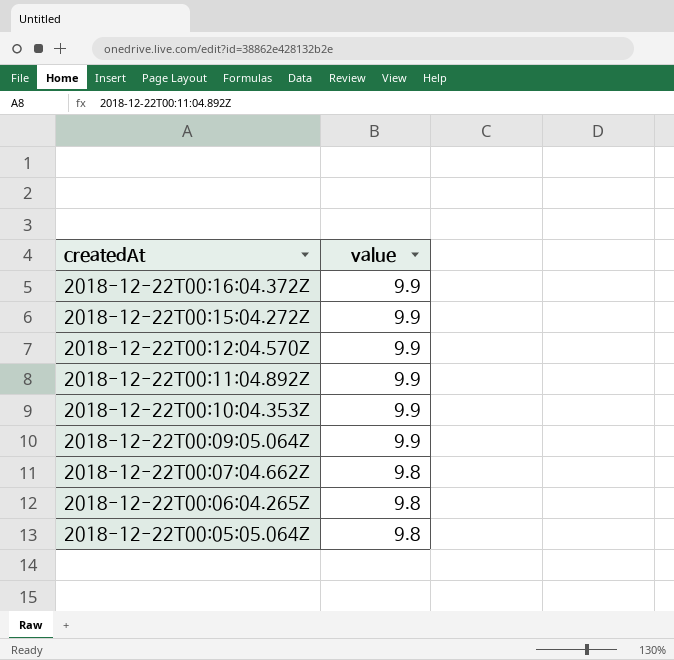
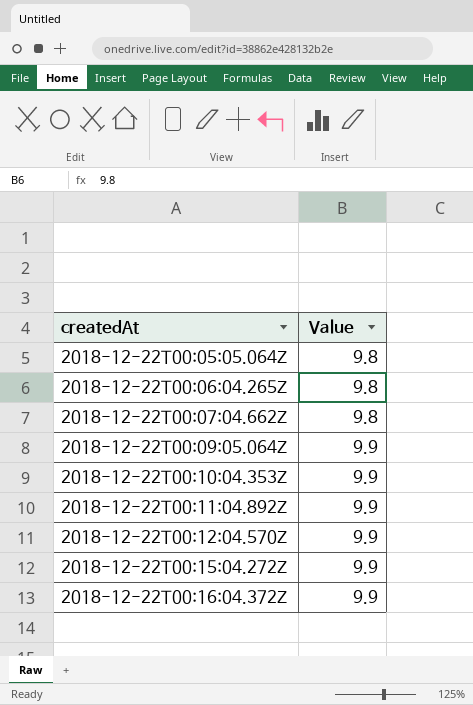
row order: createdAt descending -> createdAt ascending
column name: value -> Value

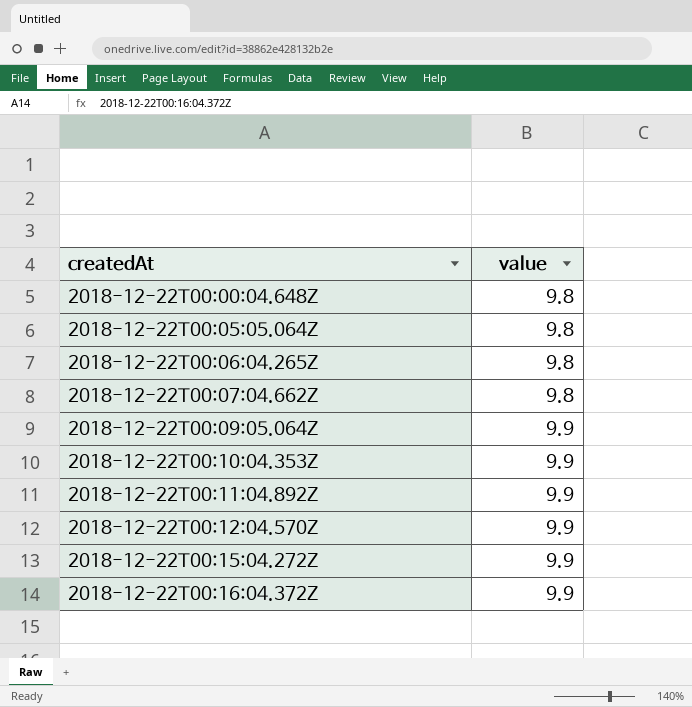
column name: Value -> value
row 2018-12-22T00:00:04.648Z: none -> 9.8

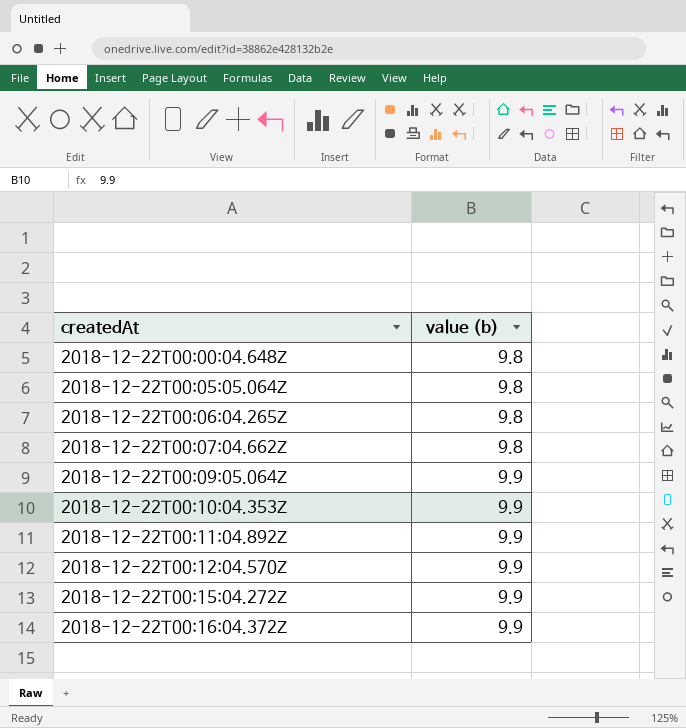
column name: value -> value (b)

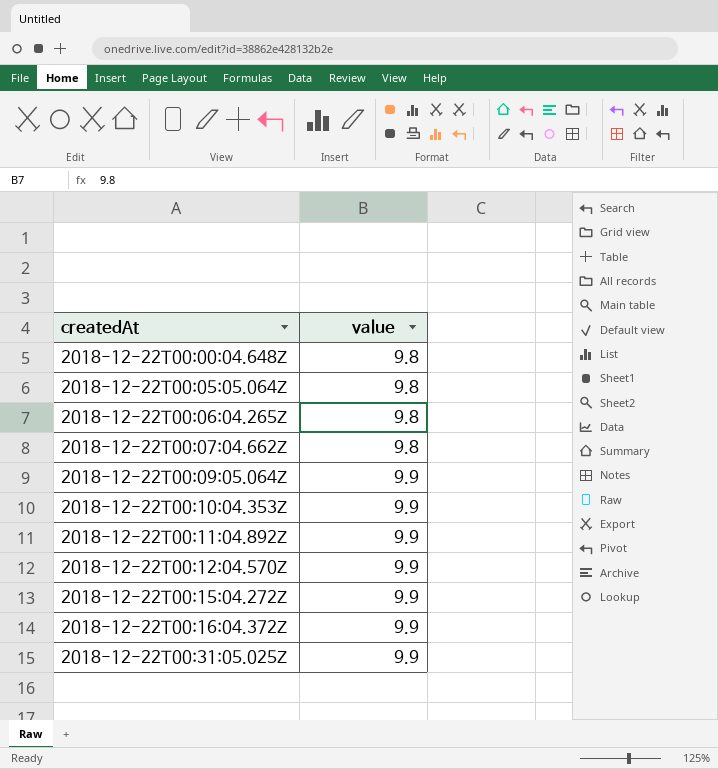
column name: value (b) -> value
row 2018-12-22T00:31:05.025Z: none -> 9.9

